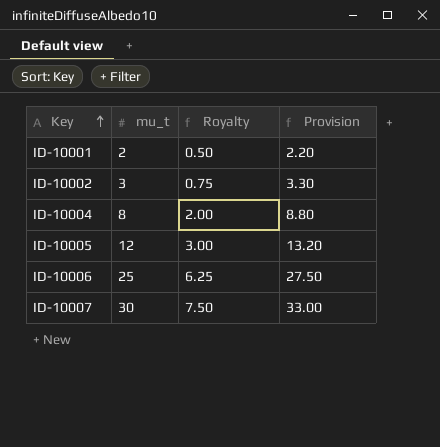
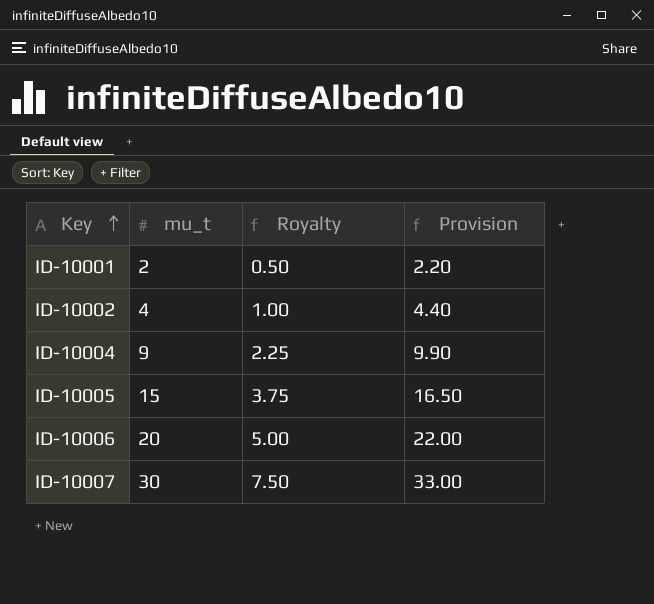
ID-10002 | mu_t: 3 -> 4
ID-10002 | Royalty: 0.75 -> 1.00
ID-10002 | Provision: 3.30 -> 4.40
ID-10004 | mu_t: 8 -> 9
ID-10004 | Royalty: 2.00 -> 2.25
ID-10004 | Provision: 8.80 -> 9.90
ID-10005 | mu_t: 12 -> 15
ID-10005 | Royalty: 3.00 -> 3.75
ID-10005 | Provision: 13.20 -> 16.50
ID-10006 | mu_t: 25 -> 20
ID-10006 | Royalty: 6.25 -> 5.00
ID-10006 | Provision: 27.50 -> 22.00

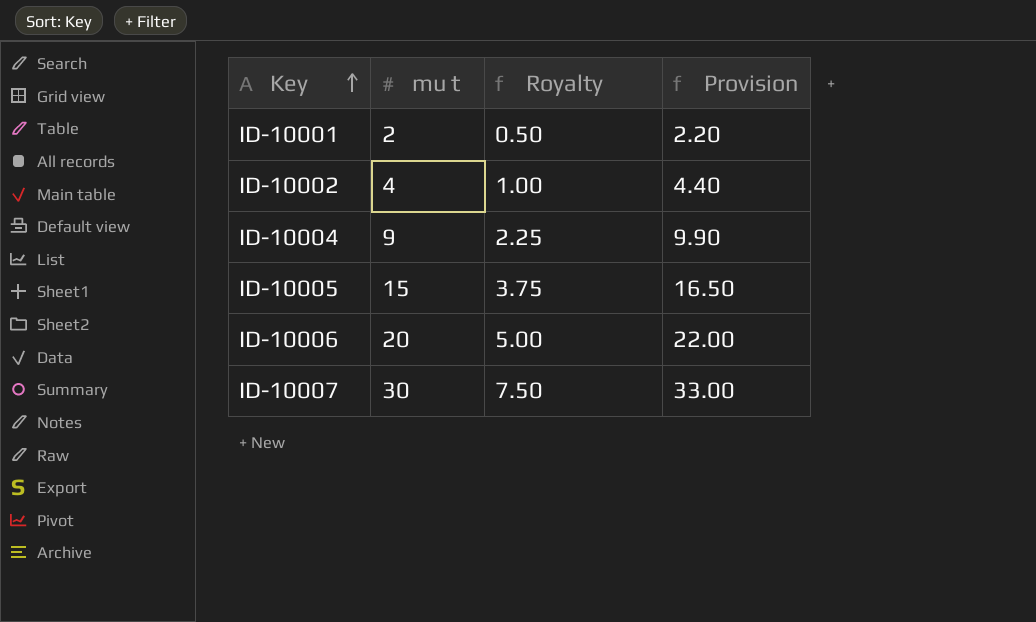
column name: mu_t -> mu t

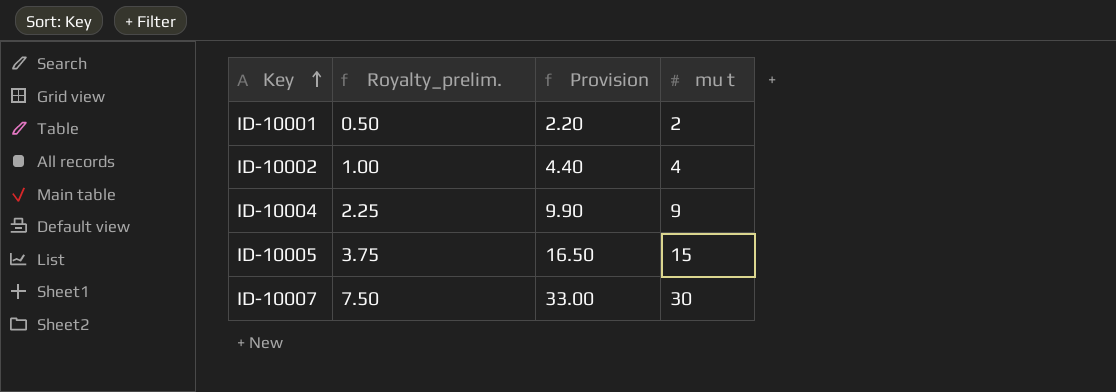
column name: Royalty -> Royalty_prelim.
column mu t | position: 2 -> 4
row ID-10006: 20 | 5.00 | 22.00 -> none

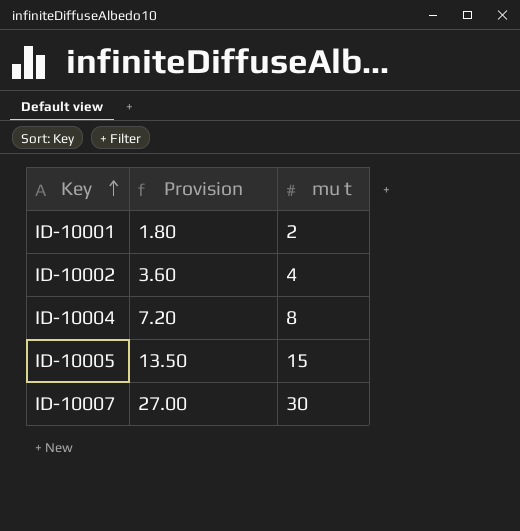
column Royalty_prelim. | formula: [mu t] * 0.25 -> none
column Provision | formula: [mu t] * 1.1 -> [mu t] * 0.9
ID-10004 | mu t: 9 -> 8

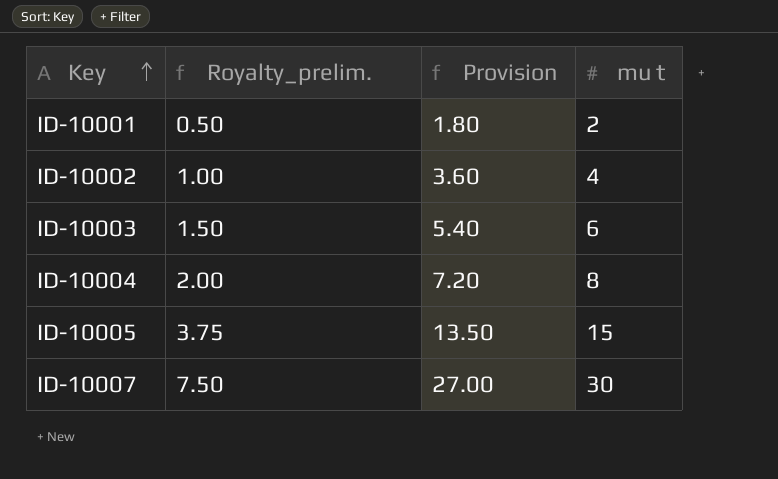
column Royalty_prelim. | formula: none -> [mu t] * 0.25
row ID-10003: none -> 1.50 | 5.40 | 6

